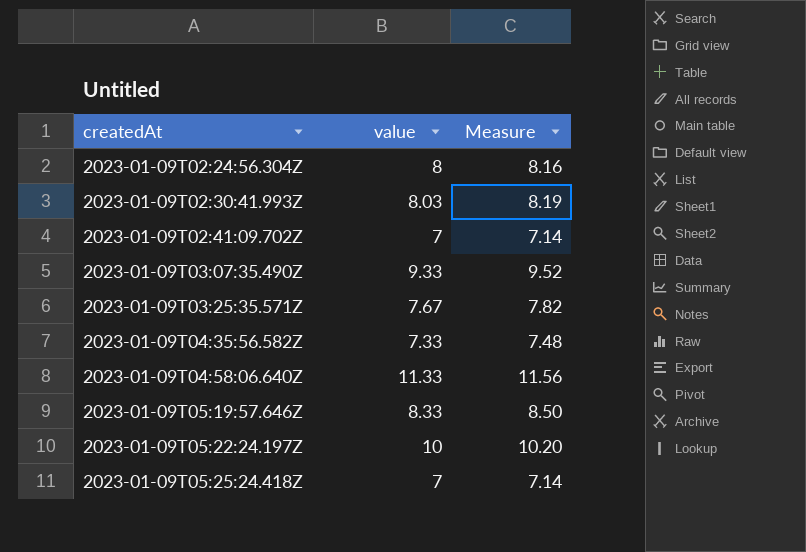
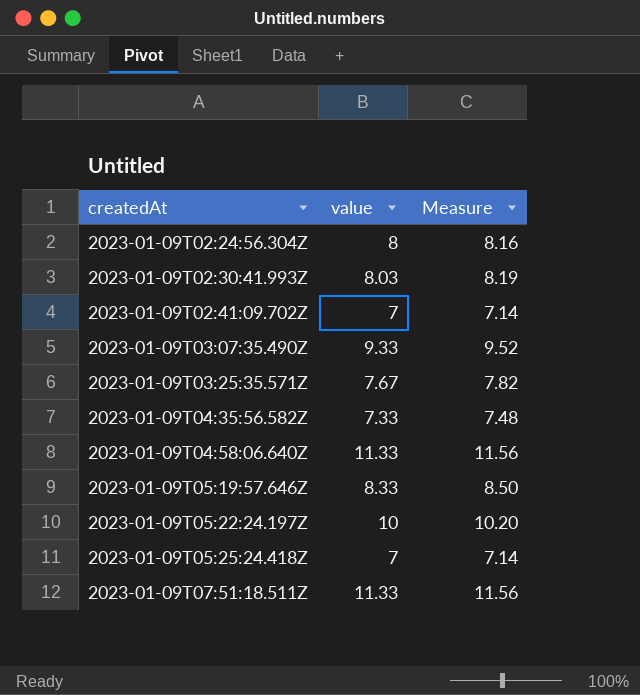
row 2023-01-09T07:51:18.511Z: none -> 11.33 | 11.56

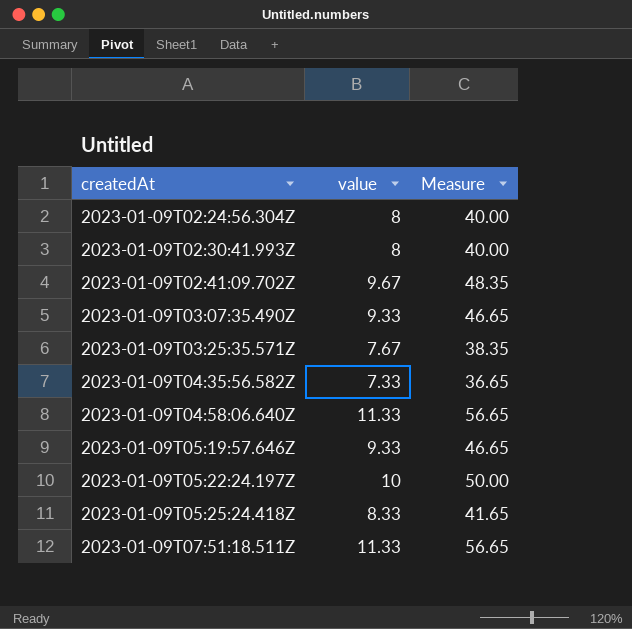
column Measure | formula: [value] * 1.02 -> [value] * 5
2023-01-09T02:30:41.993Z | value: 8.03 -> 8
2023-01-09T02:41:09.702Z | value: 7 -> 9.67
2023-01-09T05:19:57.646Z | value: 8.33 -> 9.33
2023-01-09T05:25:24.418Z | value: 7 -> 8.33

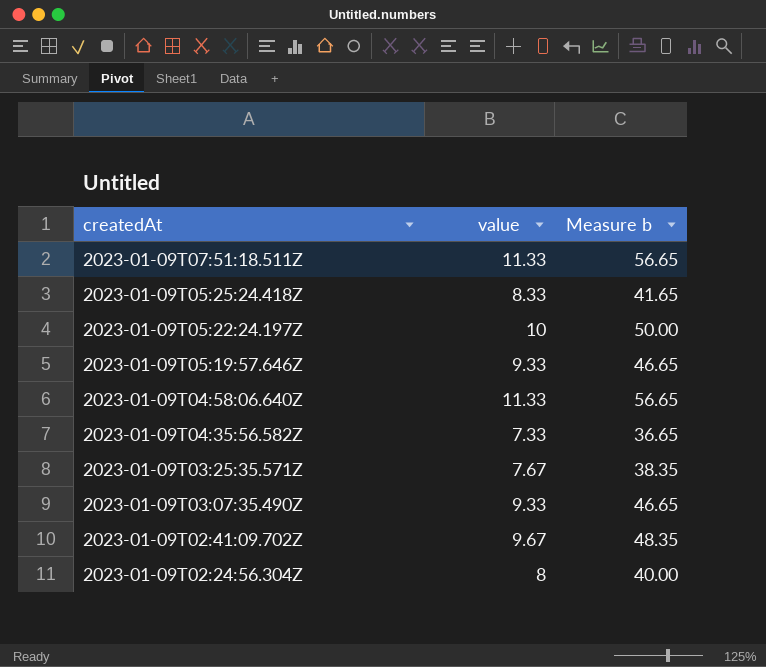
row order: createdAt ascending -> createdAt descending
column name: Measure -> Measure b
row 2023-01-09T02:30:41.993Z: 8 | 40.00 -> none

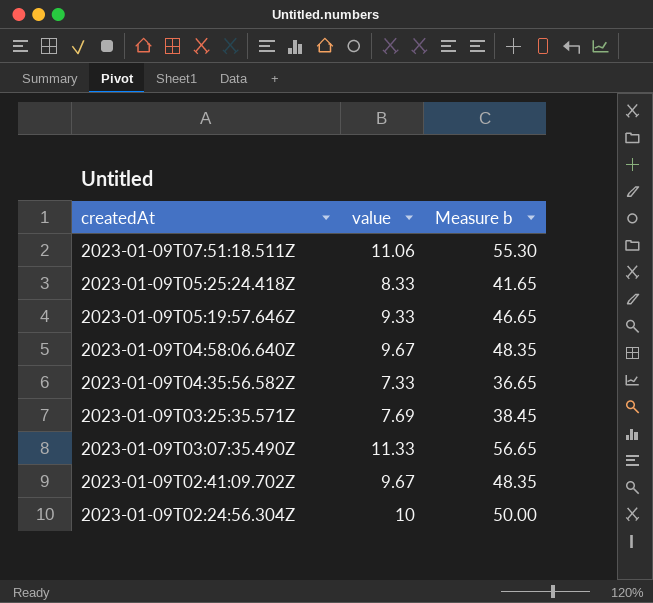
row 2023-01-09T05:22:24.197Z: 10 | 50.00 -> none
2023-01-09T07:51:18.511Z | value: 11.33 -> 11.06
2023-01-09T07:51:18.511Z | Measure b: 56.65 -> 55.30
2023-01-09T04:58:06.640Z | value: 11.33 -> 9.67
2023-01-09T04:58:06.640Z | Measure b: 56.65 -> 48.35
2023-01-09T03:25:35.571Z | value: 7.67 -> 7.69
2023-01-09T03:25:35.571Z | Measure b: 38.35 -> 38.45
2023-01-09T03:07:35.490Z | value: 9.33 -> 11.33
2023-01-09T03:07:35.490Z | Measure b: 46.65 -> 56.65
2023-01-09T02:24:56.304Z | value: 8 -> 10
2023-01-09T02:24:56.304Z | Measure b: 40.00 -> 50.00

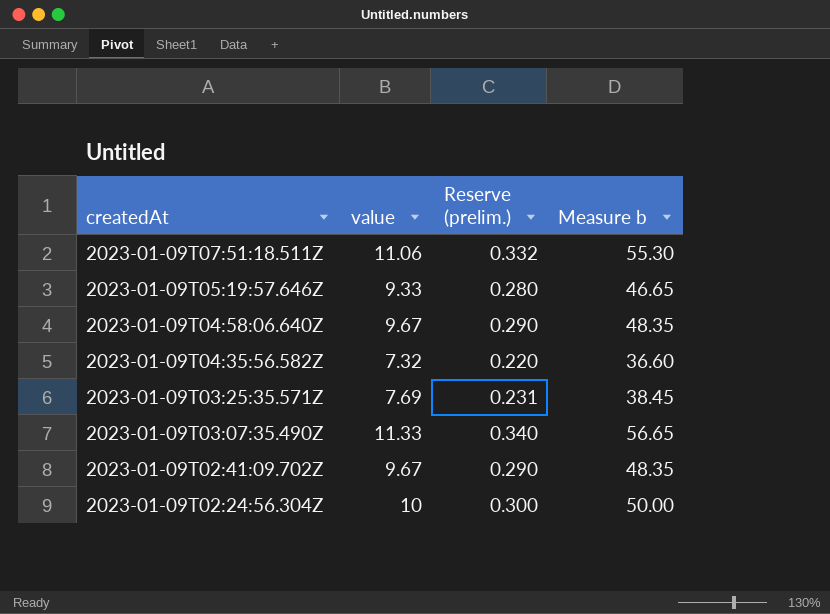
column Reserve (prelim.) | formula: none -> [value] * 0.03
row 2023-01-09T05:25:24.418Z: 8.33 | 41.65 -> none
2023-01-09T04:35:56.582Z | value: 7.33 -> 7.32
2023-01-09T04:35:56.582Z | Measure b: 36.65 -> 36.60

